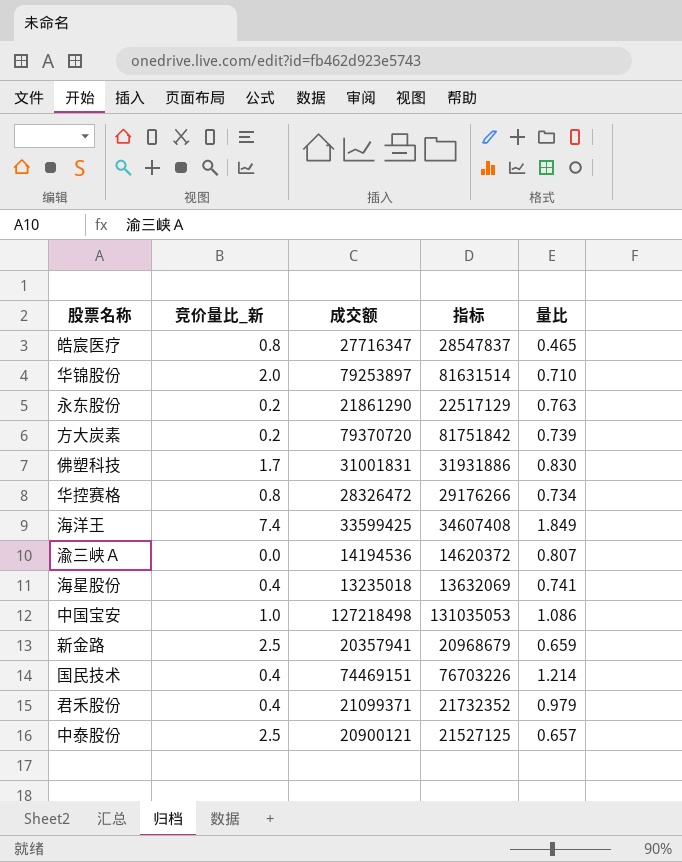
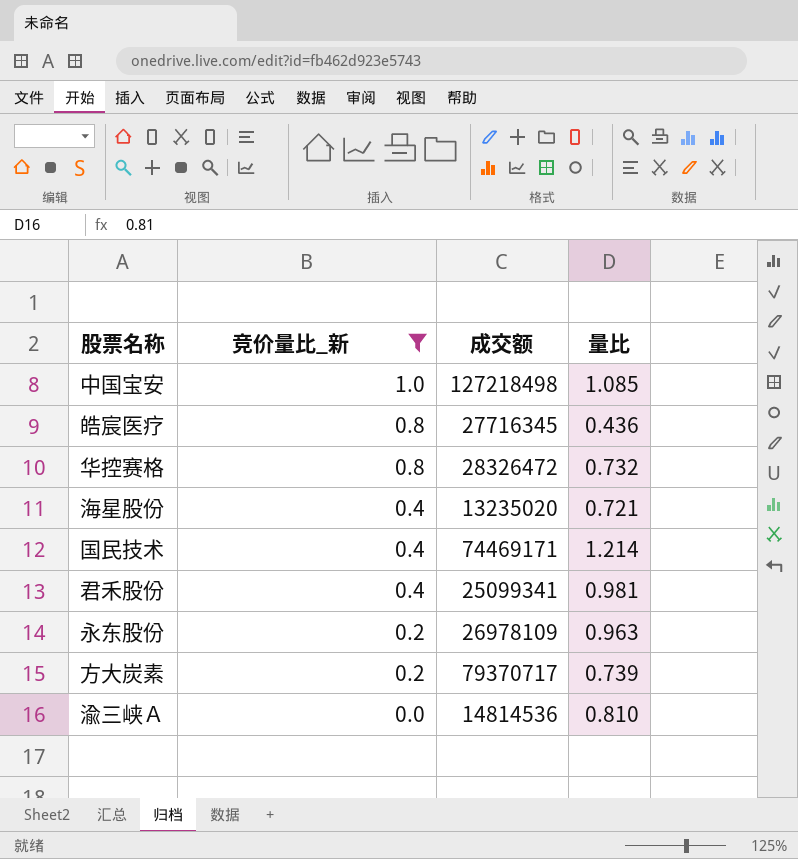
filter: none -> 竞价量比_新 <= 1.0
row order: none -> 竞价量比_新 descending
column 指标 | formula: [成交额] * 1.03 -> none
中国宝安 | 量比: 1.086 -> 1.085
皓宸医疗 | 成交额: 27716347 -> 27716345
皓宸医疗 | 量比: 0.465 -> 0.436
华控赛格 | 量比: 0.734 -> 0.732
海星股份 | 成交额: 13235018 -> 13235020
海星股份 | 量比: 0.741 -> 0.721
国民技术 | 成交额: 74469151 -> 74469171
君禾股份 | 成交额: 21099371 -> 25099341
君禾股份 | 量比: 0.979 -> 0.981
永东股份 | 成交额: 21861290 -> 26978109
永东股份 | 量比: 0.763 -> 0.963
方大炭素 | 成交额: 79370720 -> 79370717
渝三峡Ａ | 成交额: 14194536 -> 14814536
渝三峡Ａ | 量比: 0.807 -> 0.810

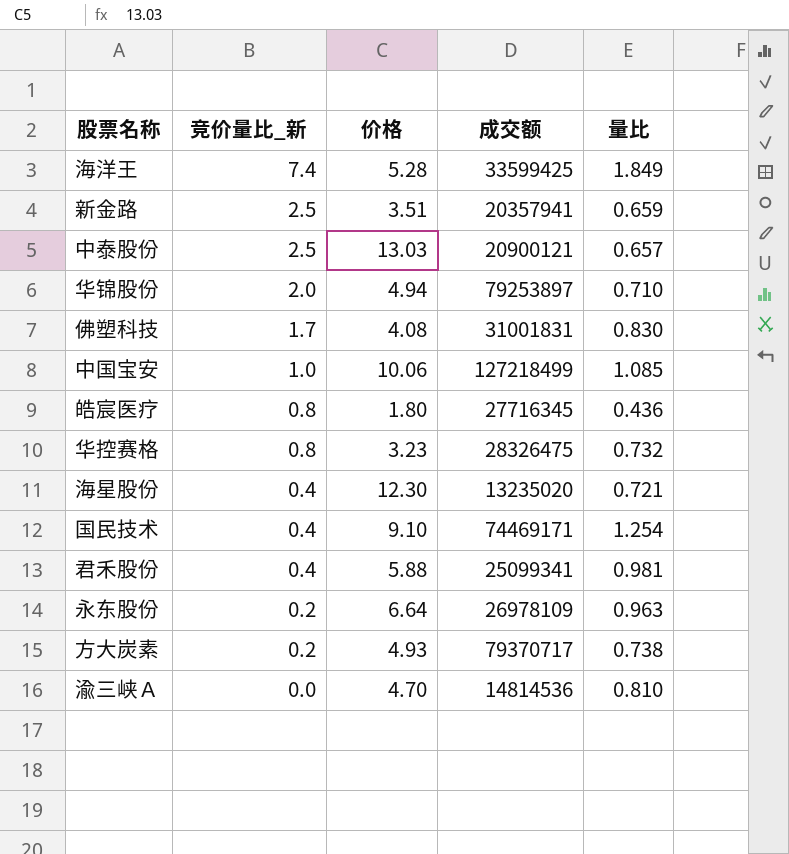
filter: 竞价量比_新 <= 1.0 -> none
column 价格 | position: none -> 3
中国宝安 | 成交额: 127218498 -> 127218499
华控赛格 | 成交额: 28326472 -> 28326475
国民技术 | 量比: 1.214 -> 1.254
方大炭素 | 量比: 0.739 -> 0.738

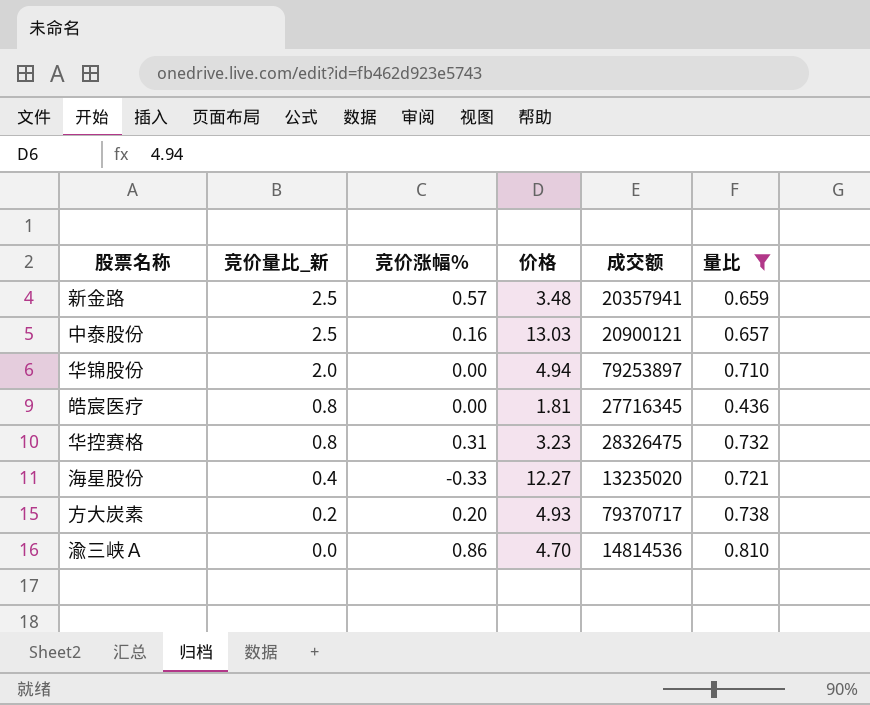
filter: none -> 量比 <= 0.810
column 竞价涨幅% | position: none -> 3
新金路 | 价格: 3.51 -> 3.48
皓宸医疗 | 价格: 1.80 -> 1.81
海星股份 | 价格: 12.30 -> 12.27

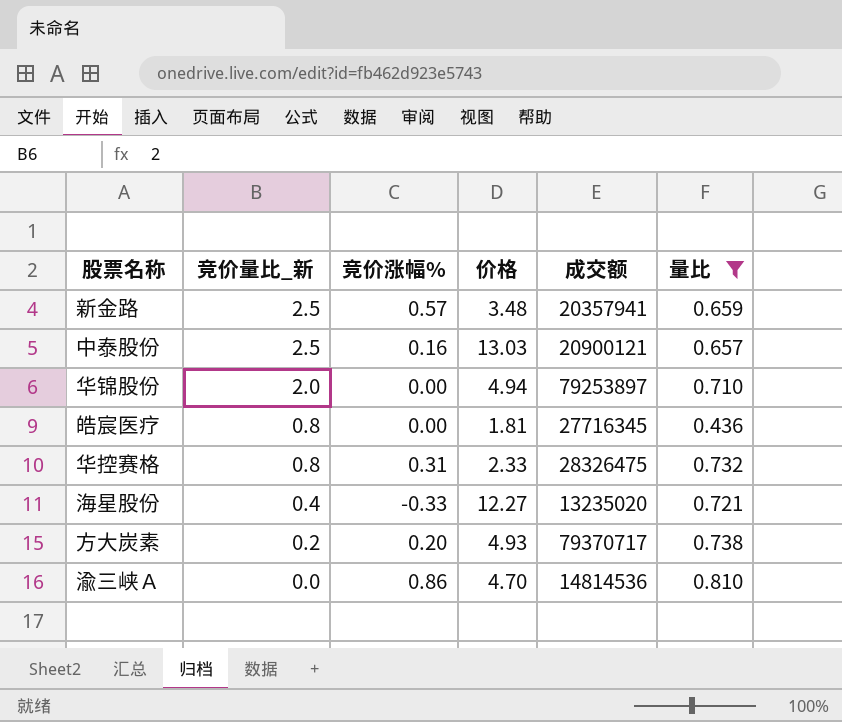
华控赛格 | 价格: 3.23 -> 2.33

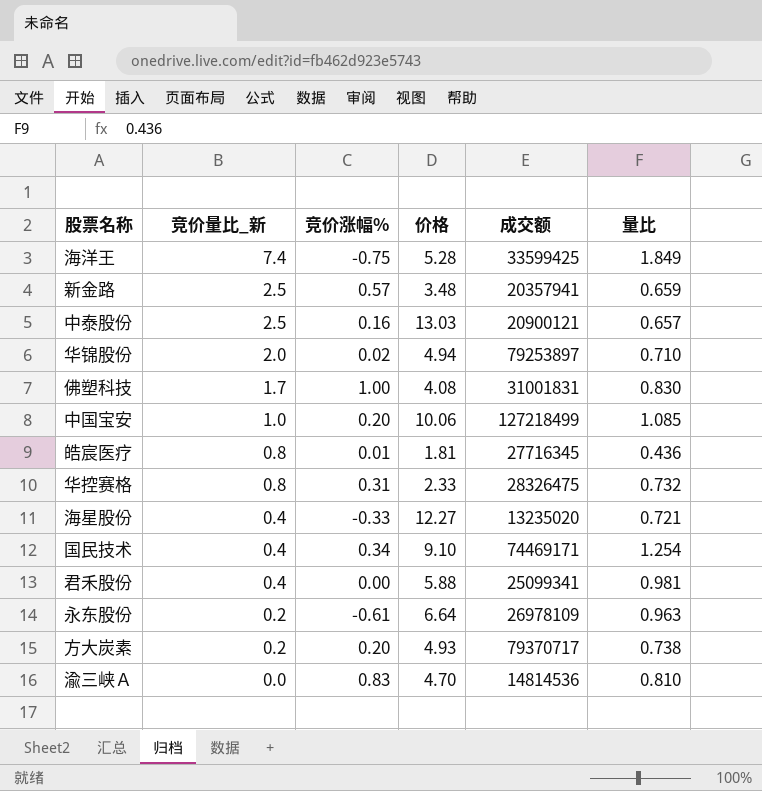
filter: 量比 <= 0.810 -> none
华锦股份 | 竞价涨幅%: 0.00 -> 0.02
皓宸医疗 | 竞价涨幅%: 0.00 -> 0.01
渝三峡Ａ | 竞价涨幅%: 0.86 -> 0.83

